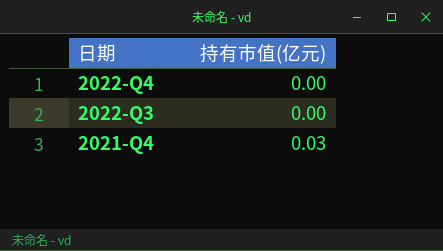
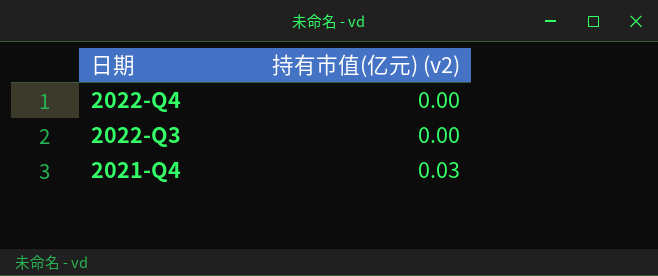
column name: 持有市值(亿元) -> 持有市值(亿元) (v2)

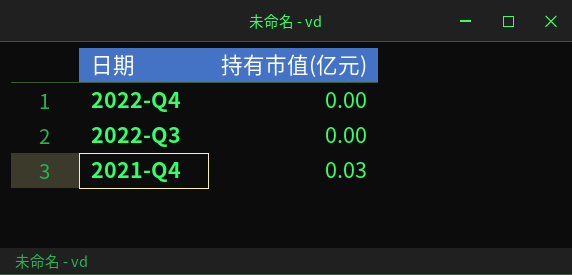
column name: 持有市值(亿元) (v2) -> 持有市值(亿元)

